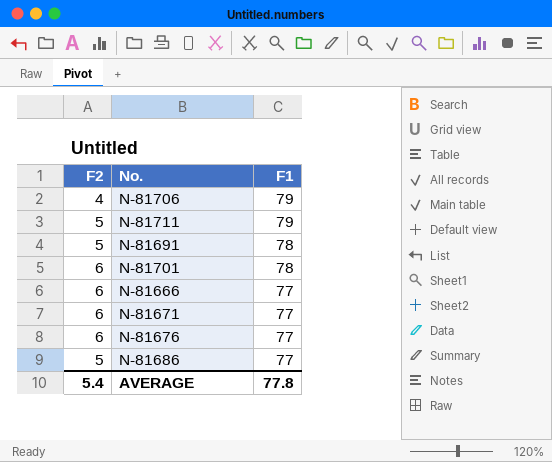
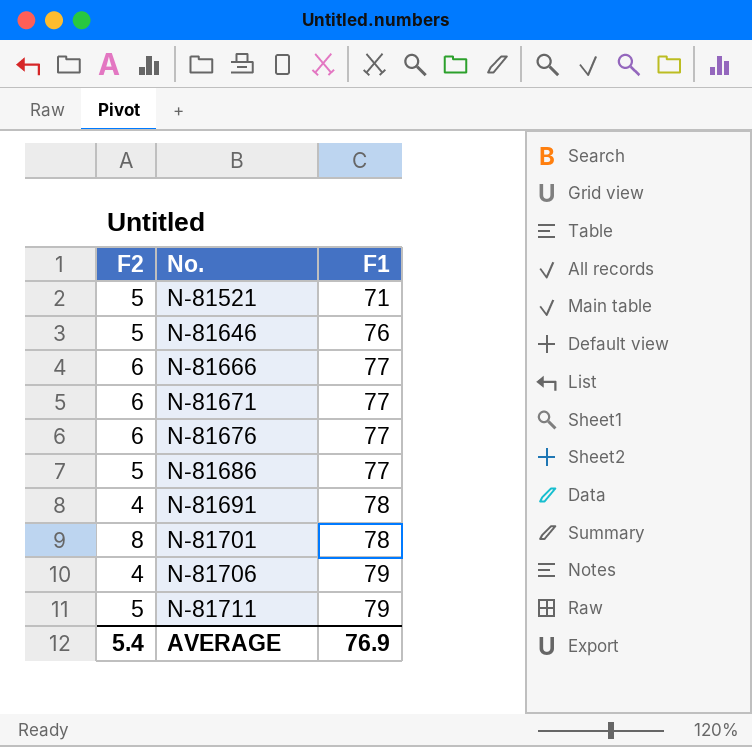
row order: F1 descending -> No. ascending
row N-81521: none -> 5 | 71
row N-81646: none -> 5 | 76
N-81691 | F2: 5 -> 4
N-81701 | F2: 6 -> 8
AVERAGE | F1: 77.8 -> 76.9

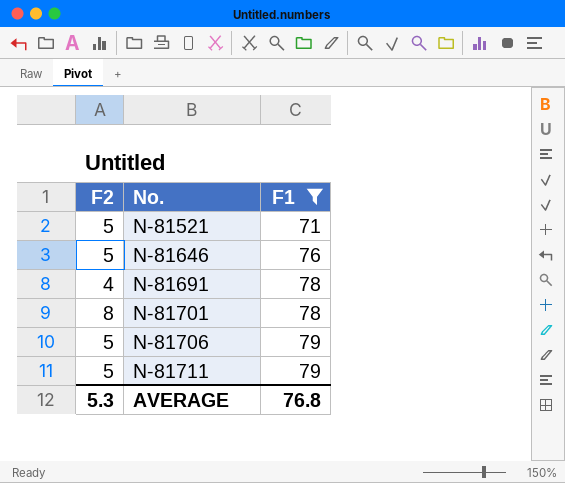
filter: none -> F1 != 77
N-81706 | F2: 4 -> 5
AVERAGE | F2: 5.4 -> 5.3
AVERAGE | F1: 76.9 -> 76.8

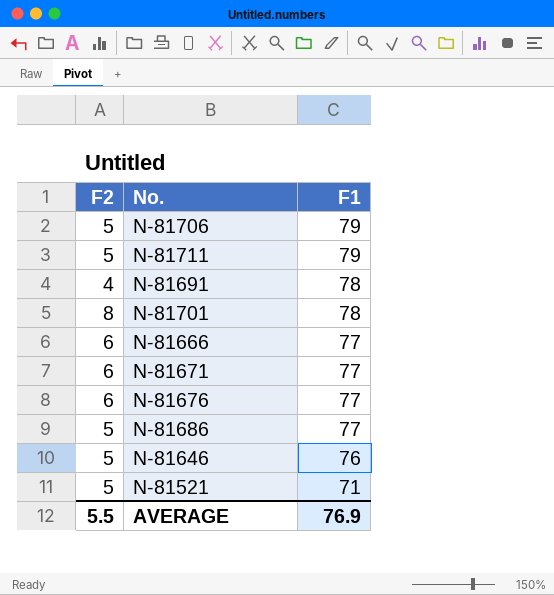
filter: F1 != 77 -> none
row order: No. ascending -> F1 descending
AVERAGE | F2: 5.3 -> 5.5
AVERAGE | F1: 76.8 -> 76.9

